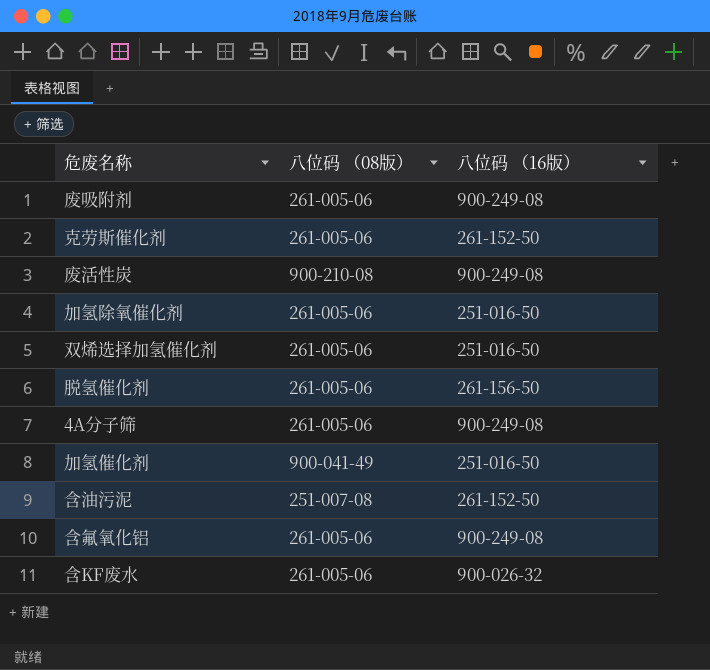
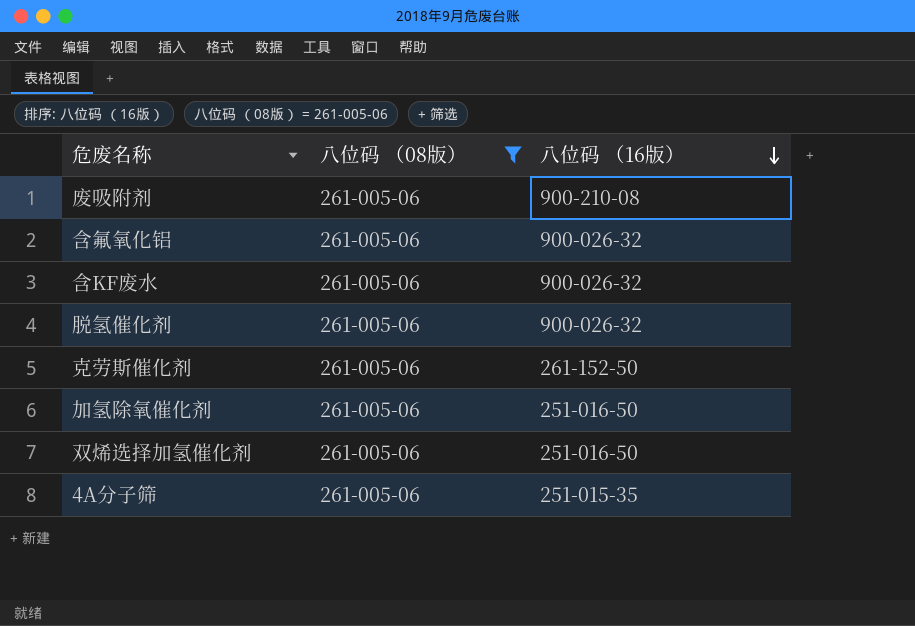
filter: none -> 八位码 （08版） = 261-005-06
row order: none -> 八位码 （16版） descending
废吸附剂 | 八位码 （16版）: 900-249-08 -> 900-210-08
含氟氧化铝 | 八位码 （16版）: 900-249-08 -> 900-026-32
脱氢催化剂 | 八位码 （16版）: 261-156-50 -> 900-026-32
4A分子筛 | 八位码 （16版）: 900-249-08 -> 251-015-35

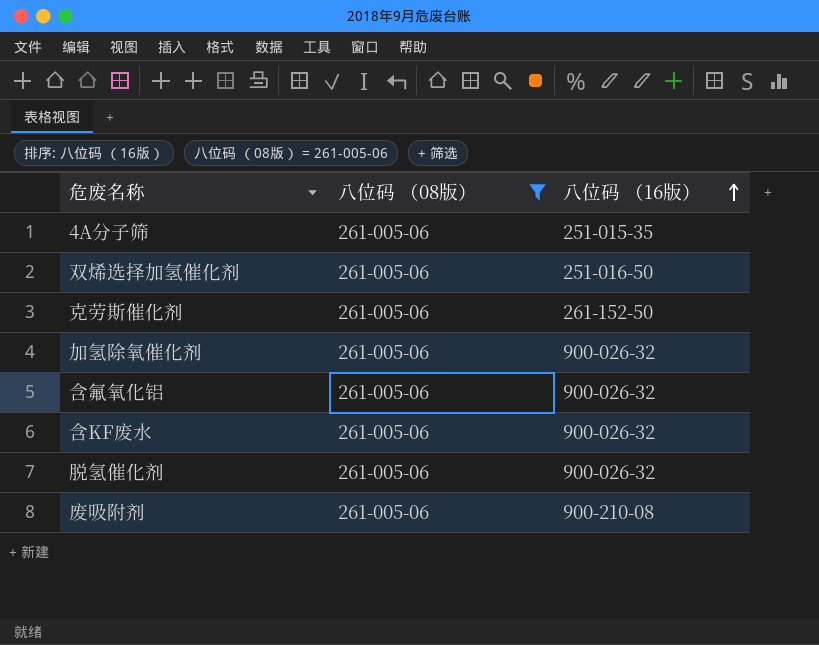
row order: 八位码 （16版） descending -> 八位码 （16版） ascending
加氢除氧催化剂 | 八位码 （16版）: 251-016-50 -> 900-026-32

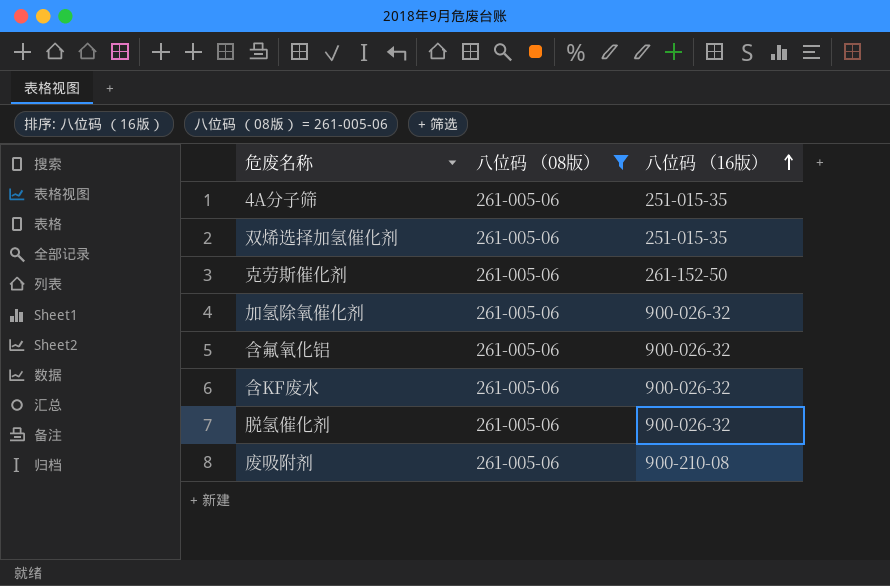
双烯选择加氢催化剂 | 八位码 （16版）: 251-016-50 -> 251-015-35

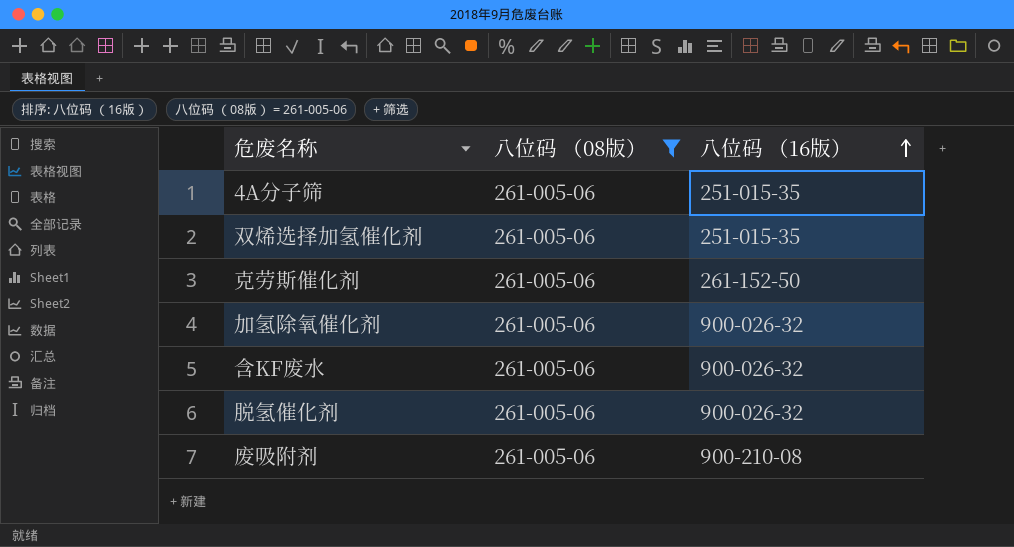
row 含氟氧化铝: 261-005-06 | 900-026-32 -> none

